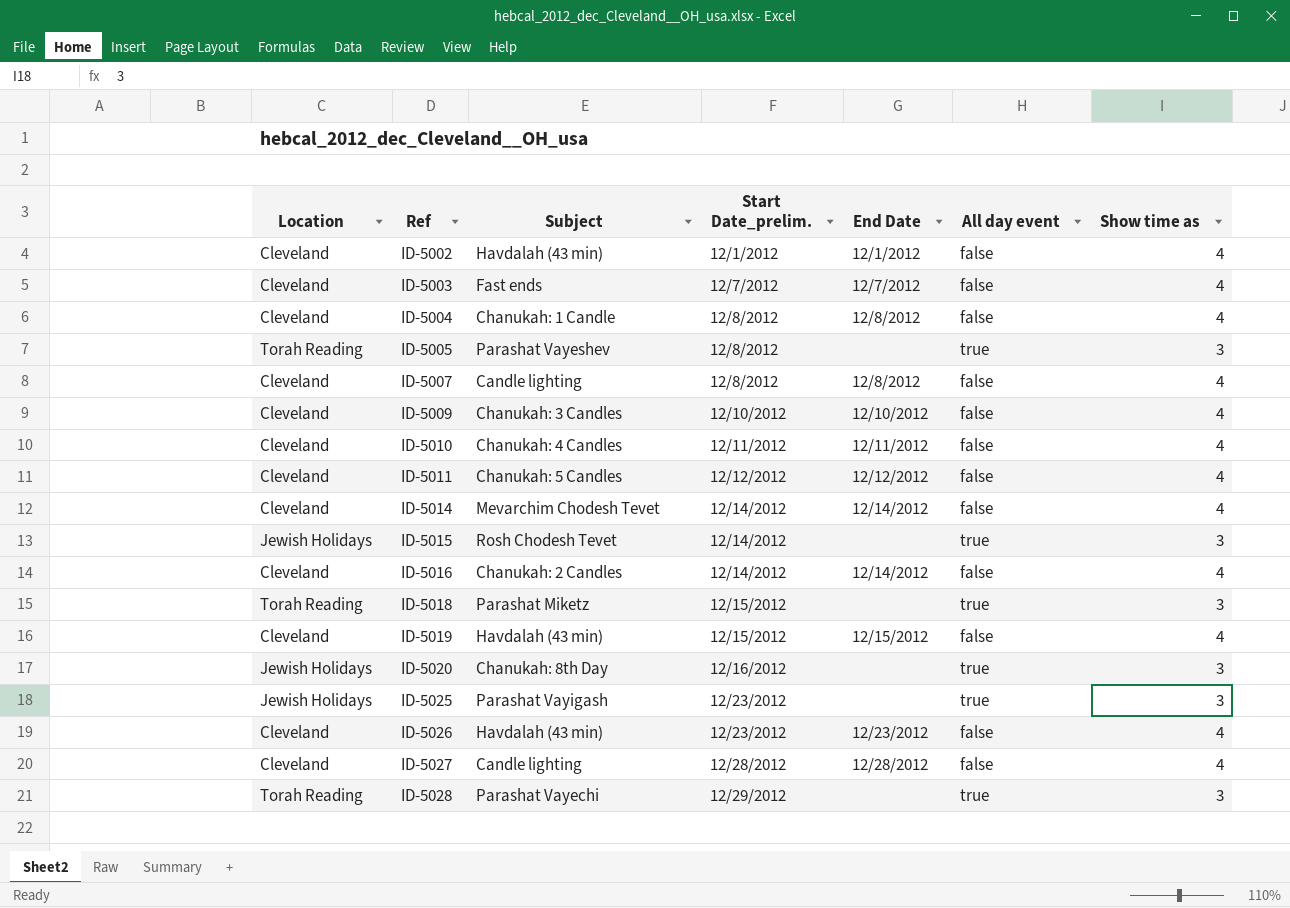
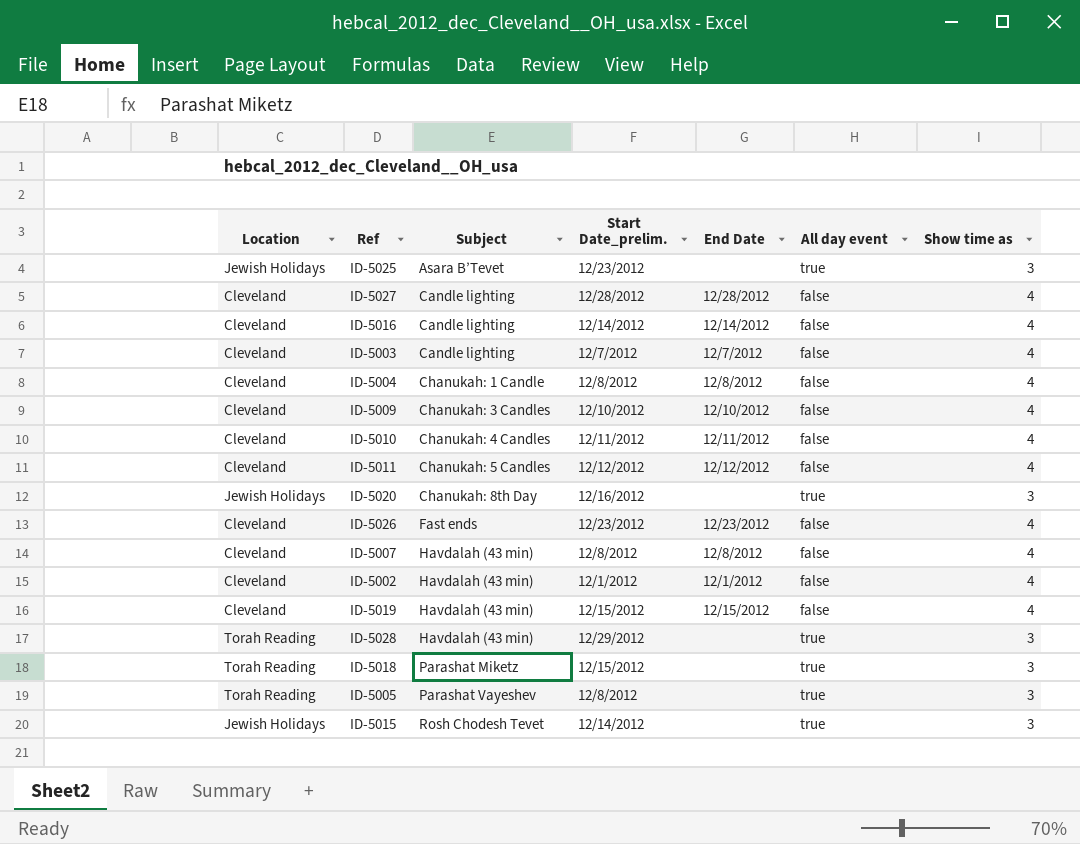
row order: Ref ascending -> Subject ascending
row ID-5014: Cleveland | Mevarchim Chodesh Tevet | 12/14/2012 | 12/14/2012 | false | 4 -> none
ID-5025 | Subject: Parashat Vayigash -> Asara B’Tevet
ID-5016 | Subject: Chanukah: 2 Candles -> Candle lighting
ID-5003 | Subject: Fast ends -> Candle lighting
ID-5026 | Subject: Havdalah (43 min) -> Fast ends
ID-5007 | Subject: Candle lighting -> Havdalah (43 min)
ID-5028 | Subject: Parashat Vayechi -> Havdalah (43 min)

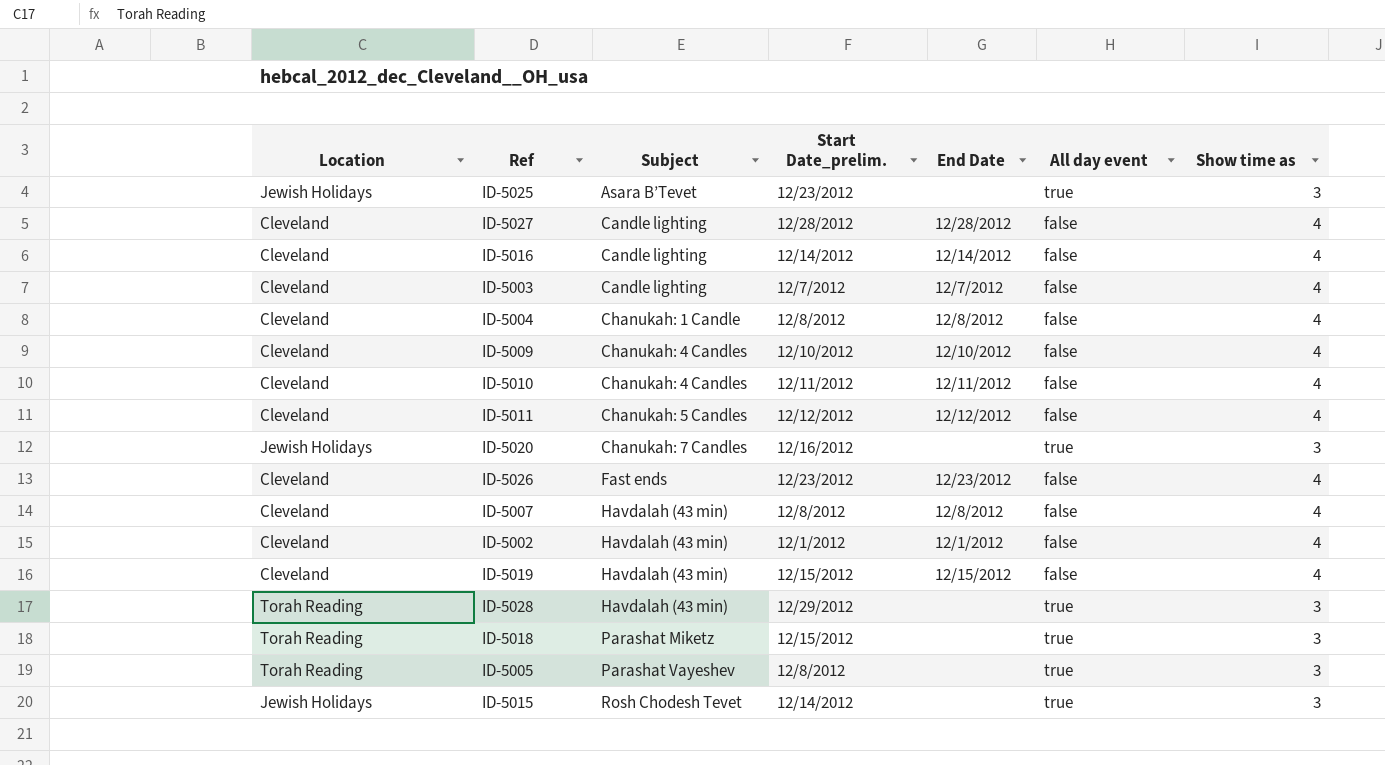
ID-5009 | Subject: Chanukah: 3 Candles -> Chanukah: 4 Candles
ID-5020 | Subject: Chanukah: 8th Day -> Chanukah: 7 Candles

